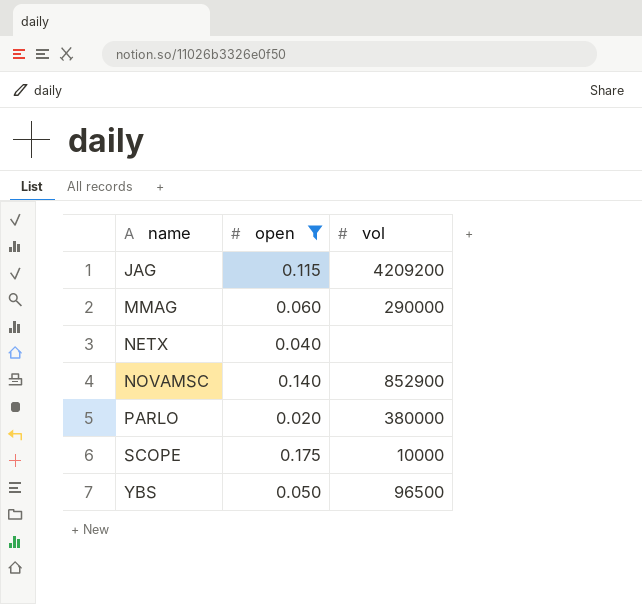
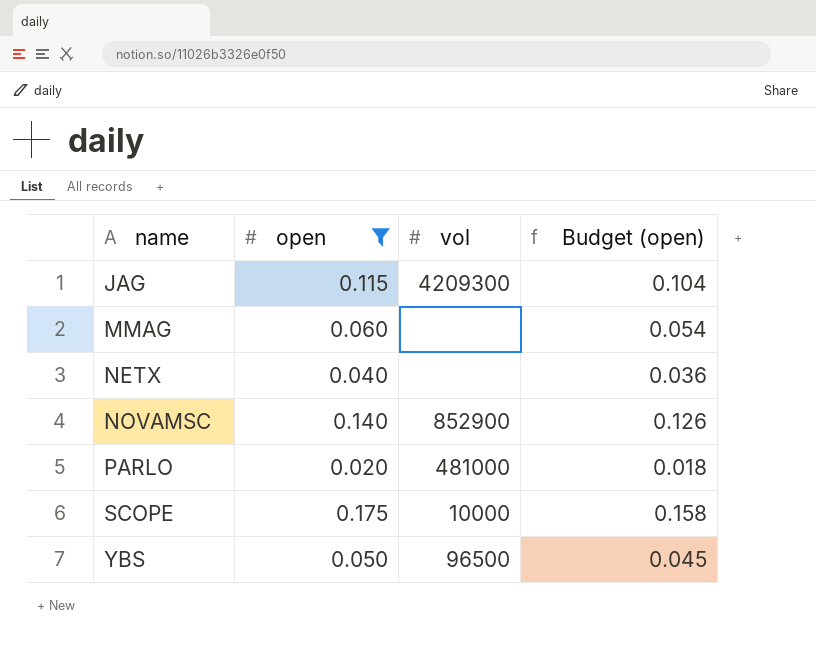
column Budget (open) | formula: none -> [open] * 0.9
JAG | vol: 4209200 -> 4209300
MMAG | vol: 290000 -> none
PARLO | vol: 380000 -> 481000

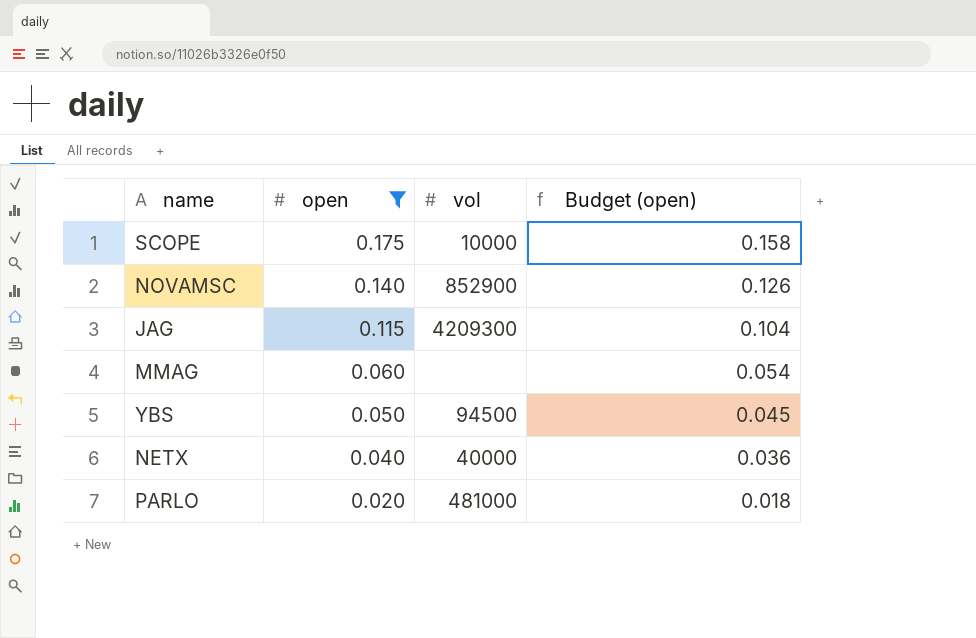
row order: name ascending -> open descending
YBS | vol: 96500 -> 94500
NETX | vol: none -> 40000

